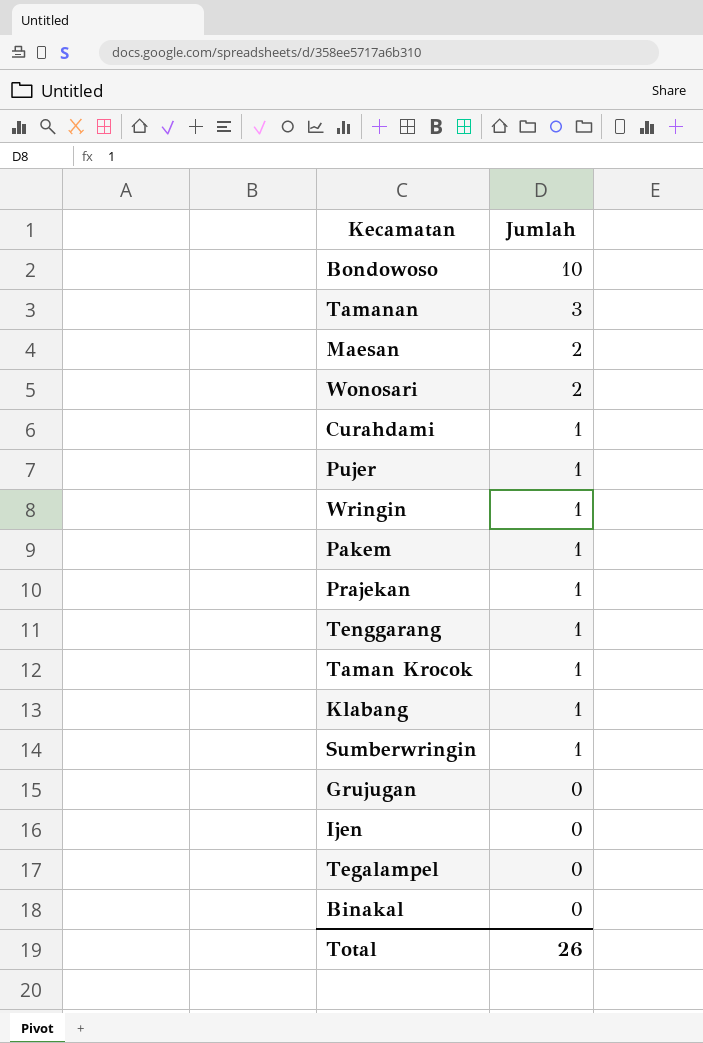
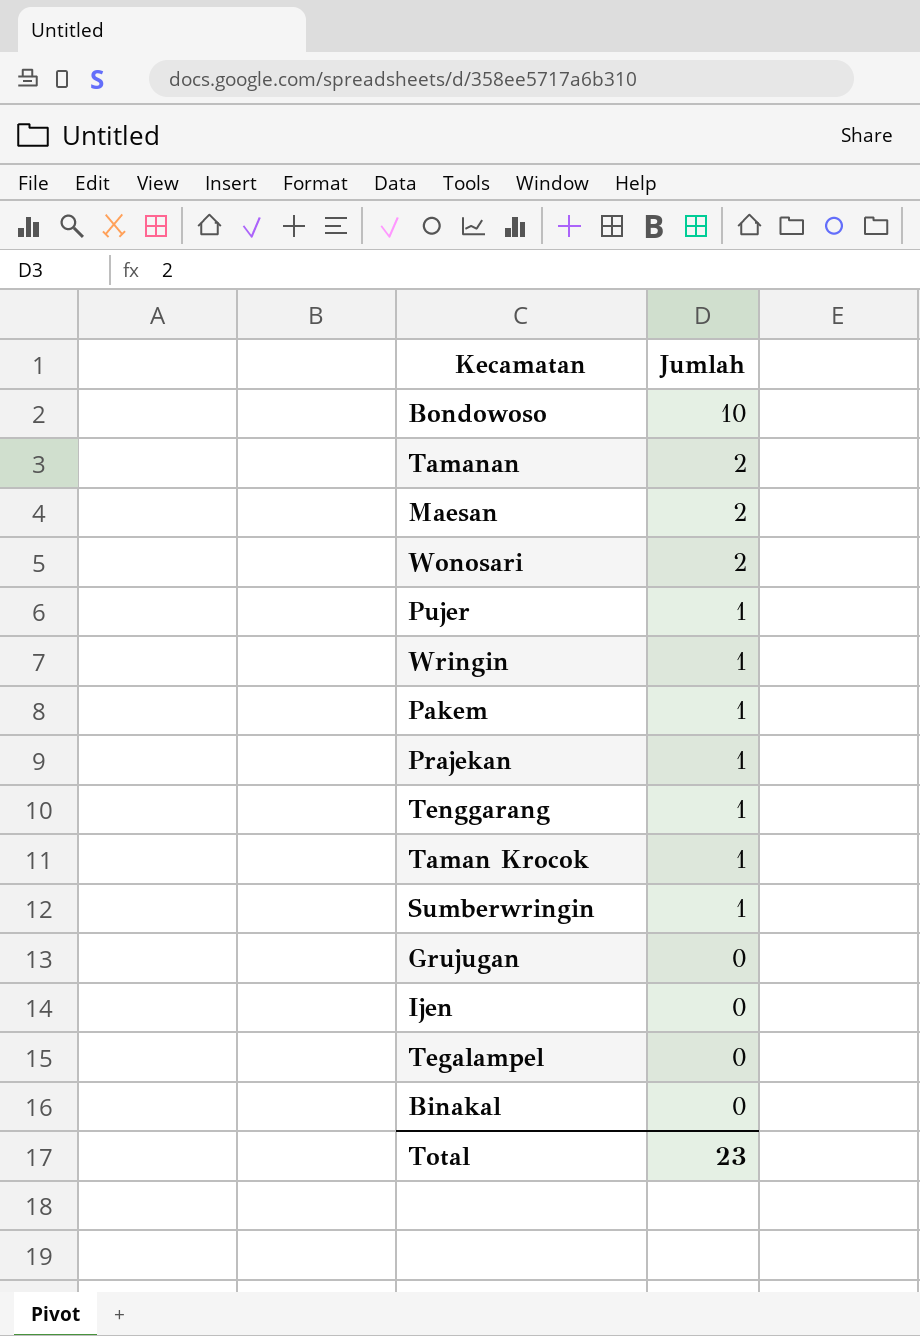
row Curahdami: 1 -> none
row Klabang: 1 -> none
Tamanan | Jumlah: 3 -> 2
Total | Jumlah: 26 -> 23

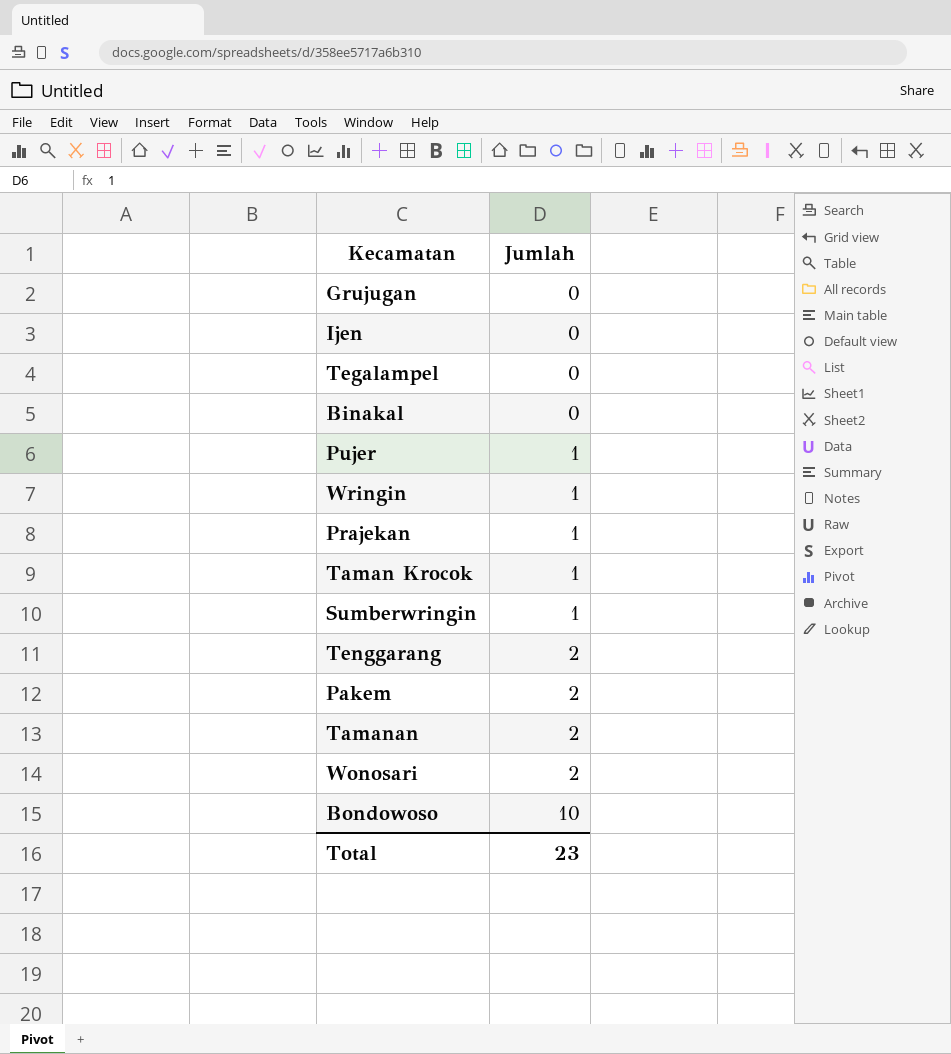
row order: Jumlah descending -> Jumlah ascending
row Maesan: 2 -> none
Tenggarang | Jumlah: 1 -> 2
Pakem | Jumlah: 1 -> 2

